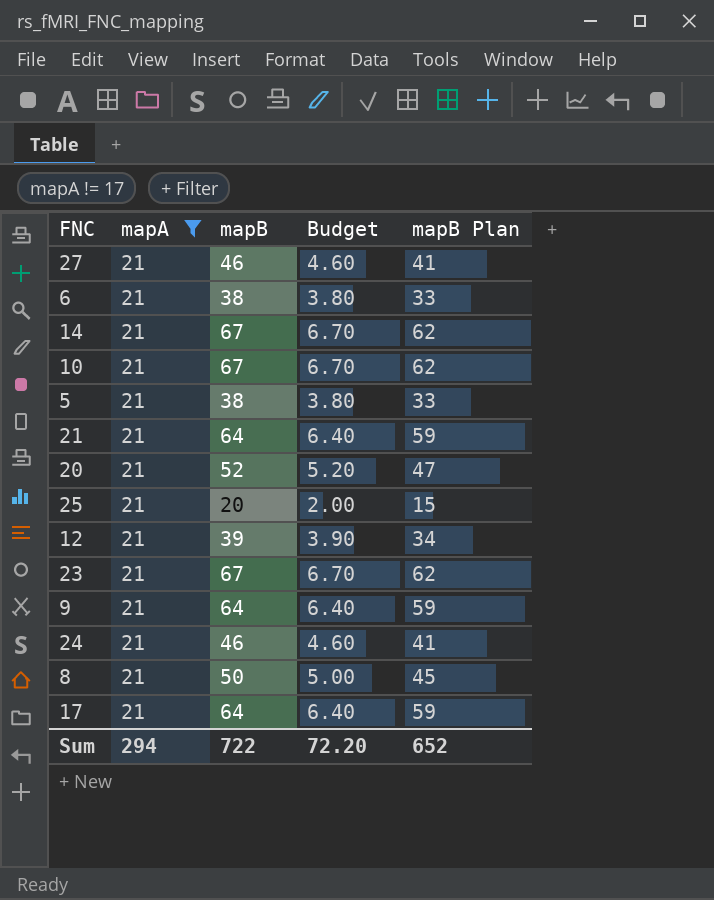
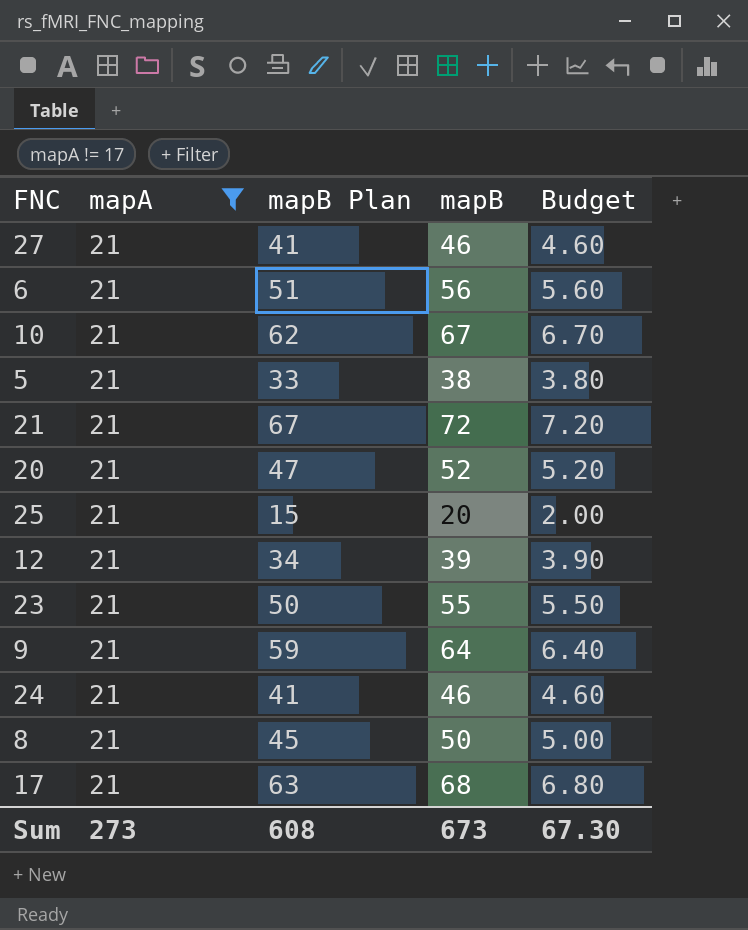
column mapB Plan | position: 5 -> 3
row 14: 21 | 67 | 6.70 | 62 -> none
6 | mapB Plan: 33 -> 51
6 | mapB: 38 -> 56
6 | Budget: 3.80 -> 5.60
21 | mapB Plan: 59 -> 67
21 | mapB: 64 -> 72
21 | Budget: 6.40 -> 7.20
23 | mapB Plan: 62 -> 50
23 | mapB: 67 -> 55
23 | Budget: 6.70 -> 5.50
17 | mapB Plan: 59 -> 63
17 | mapB: 64 -> 68
17 | Budget: 6.40 -> 6.80
Sum | mapA: 294 -> 273
Sum | mapB Plan: 652 -> 608
Sum | mapB: 722 -> 673
Sum | Budget: 72.20 -> 67.30

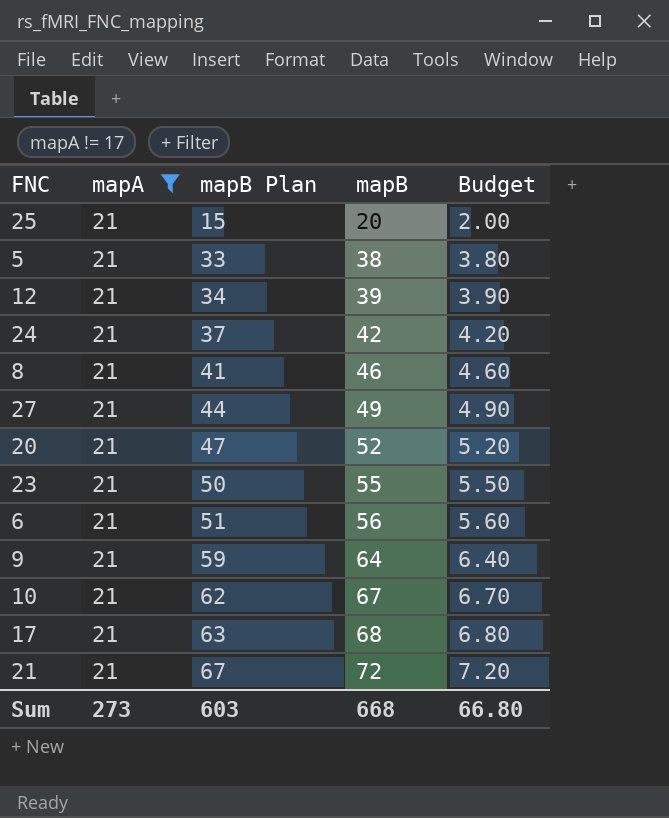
row order: none -> mapB Plan ascending
24 | mapB Plan: 41 -> 37
24 | mapB: 46 -> 42
24 | Budget: 4.60 -> 4.20
8 | mapB Plan: 45 -> 41
8 | mapB: 50 -> 46
8 | Budget: 5.00 -> 4.60
27 | mapB Plan: 41 -> 44
27 | mapB: 46 -> 49
27 | Budget: 4.60 -> 4.90
Sum | mapB Plan: 608 -> 603
Sum | mapB: 673 -> 668
Sum | Budget: 67.30 -> 66.80

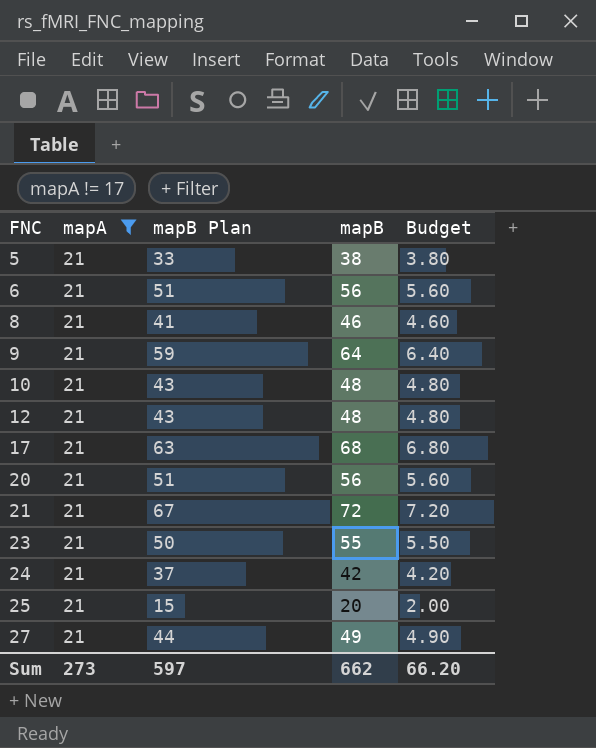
row order: mapB Plan ascending -> FNC ascending
10 | mapB Plan: 62 -> 43
10 | mapB: 67 -> 48
10 | Budget: 6.70 -> 4.80
12 | mapB Plan: 34 -> 43
12 | mapB: 39 -> 48
12 | Budget: 3.90 -> 4.80
20 | mapB Plan: 47 -> 51
20 | mapB: 52 -> 56
20 | Budget: 5.20 -> 5.60
Sum | mapB Plan: 603 -> 597
Sum | mapB: 668 -> 662
Sum | Budget: 66.80 -> 66.20

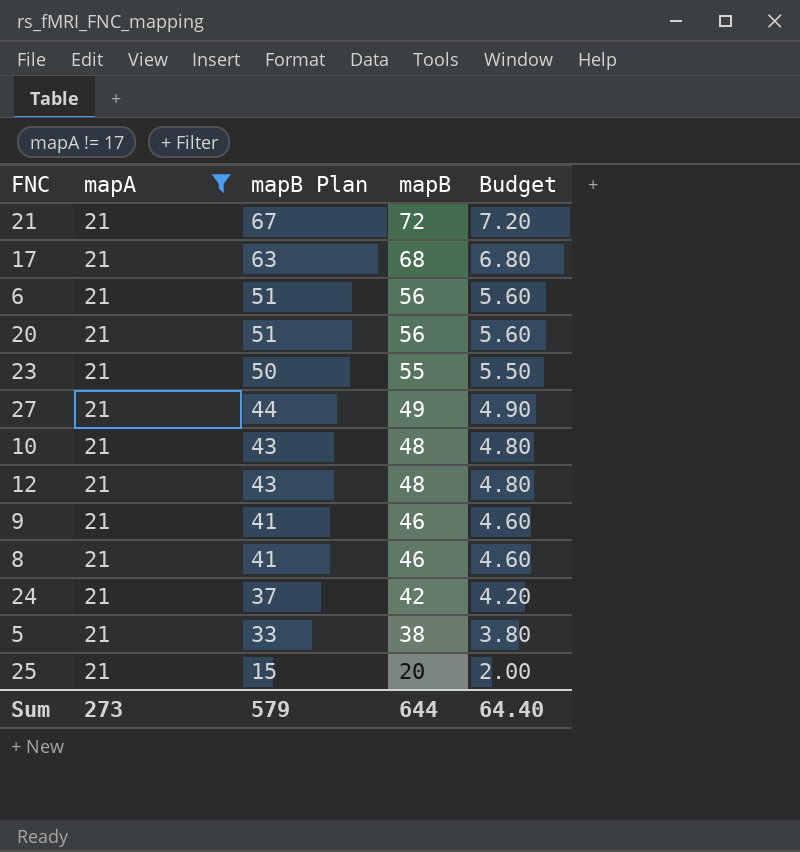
row order: FNC ascending -> mapB Plan descending
9 | mapB Plan: 59 -> 41
9 | mapB: 64 -> 46
9 | Budget: 6.40 -> 4.60
Sum | mapB Plan: 597 -> 579
Sum | mapB: 662 -> 644
Sum | Budget: 66.20 -> 64.40

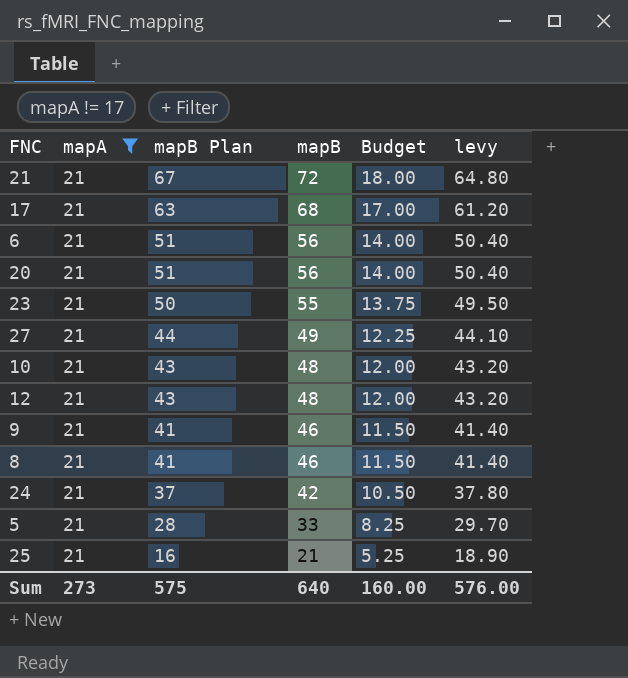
column Budget | formula: [mapB] * 0.1 -> [mapB] * 0.25
column levy | formula: none -> [mapB] * 0.9
5 | mapB Plan: 33 -> 28
5 | mapB: 38 -> 33
25 | mapB Plan: 15 -> 16
25 | mapB: 20 -> 21
Sum | mapB Plan: 579 -> 575
Sum | mapB: 644 -> 640
Sum | Budget: 64.40 -> 160.00

